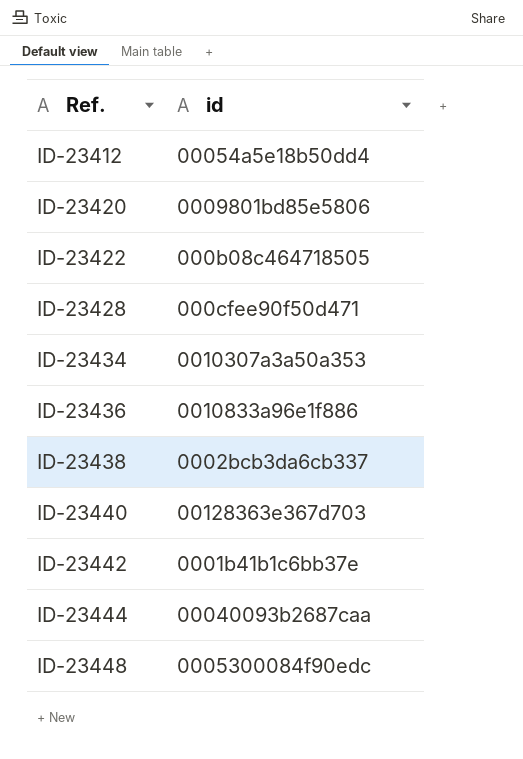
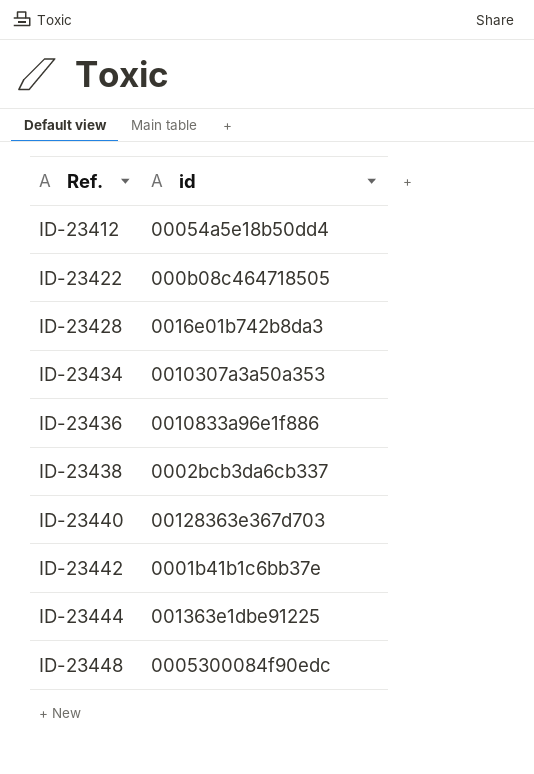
row ID-23420: 0009801bd85e5806 -> none
ID-23428 | id: 000cfee90f50d471 -> 0016e01b742b8da3
ID-23444 | id: 00040093b2687caa -> 001363e1dbe91225

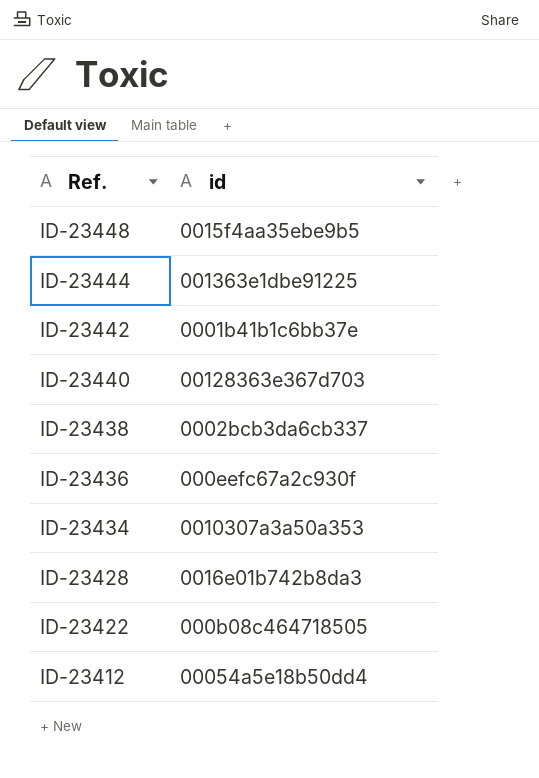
row order: Ref. ascending -> Ref. descending
ID-23448 | id: 0005300084f90edc -> 0015f4aa35ebe9b5
ID-23436 | id: 0010833a96e1f886 -> 000eefc67a2c930f

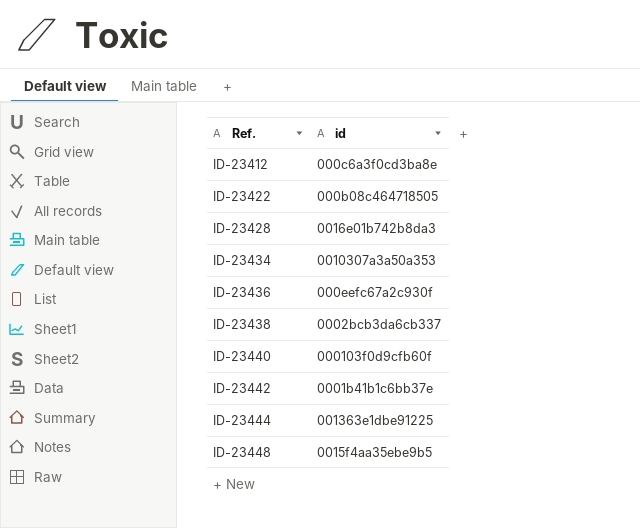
row order: Ref. descending -> Ref. ascending
ID-23412 | id: 00054a5e18b50dd4 -> 000c6a3f0cd3ba8e
ID-23440 | id: 00128363e367d703 -> 000103f0d9cfb60f

